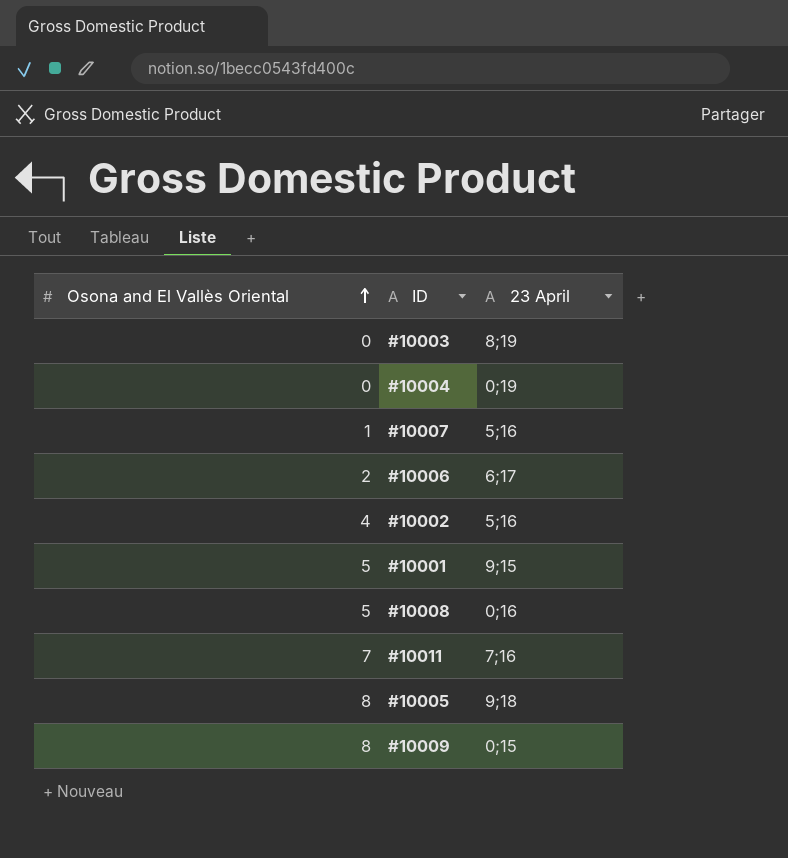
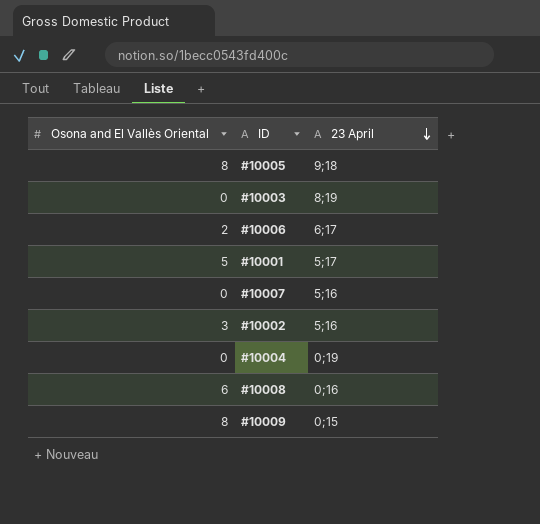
row order: Osona and El Vallès Oriental ascending -> 23 April descending
row #10011: 7 | 7;16 -> none
#10001 | 23 April: 9;15 -> 5;17
#10007 | Osona and El Vallès Oriental: 1 -> 0
#10002 | Osona and El Vallès Oriental: 4 -> 3
#10008 | Osona and El Vallès Oriental: 5 -> 6

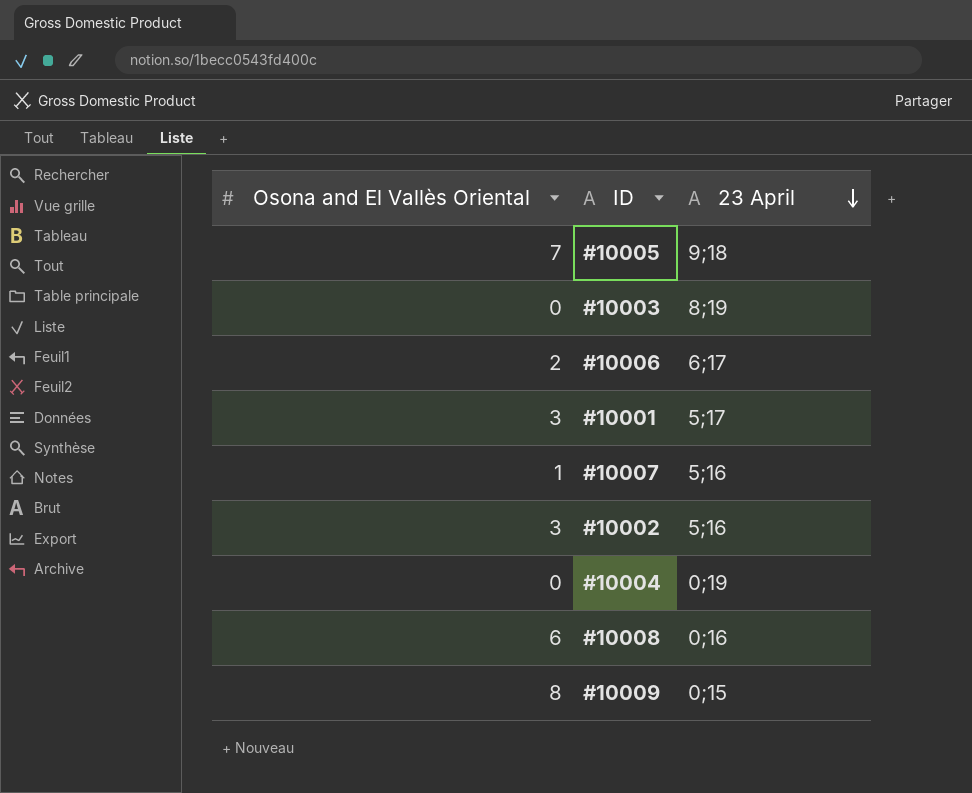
#10005 | Osona and El Vallès Oriental: 8 -> 7
#10001 | Osona and El Vallès Oriental: 5 -> 3
#10007 | Osona and El Vallès Oriental: 0 -> 1

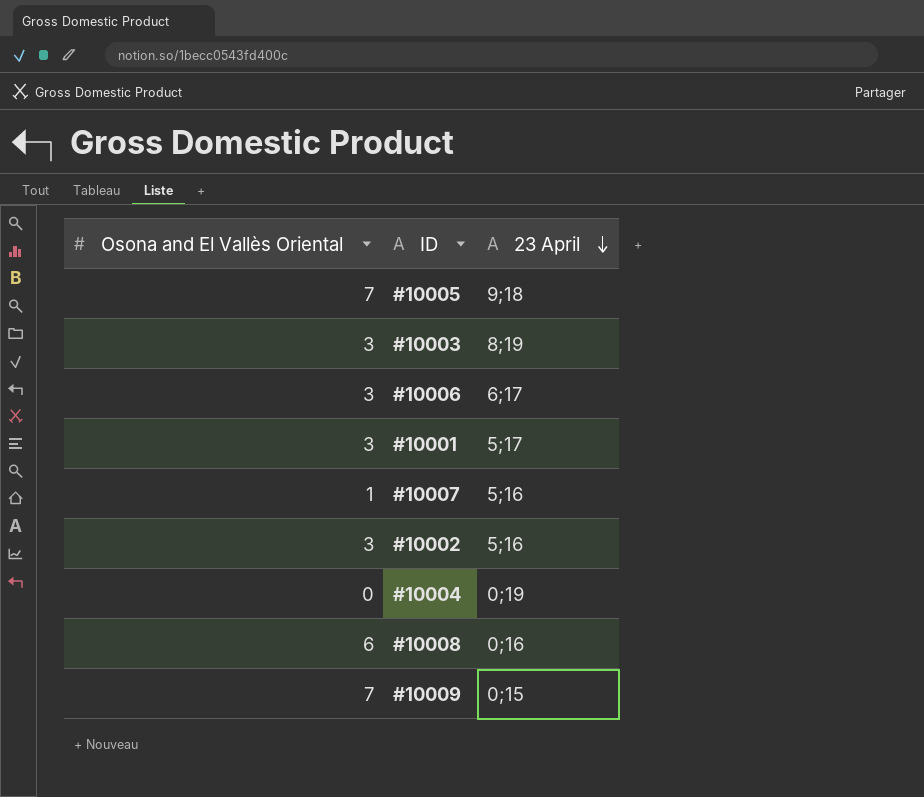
#10003 | Osona and El Vallès Oriental: 0 -> 3
#10006 | Osona and El Vallès Oriental: 2 -> 3
#10009 | Osona and El Vallès Oriental: 8 -> 7

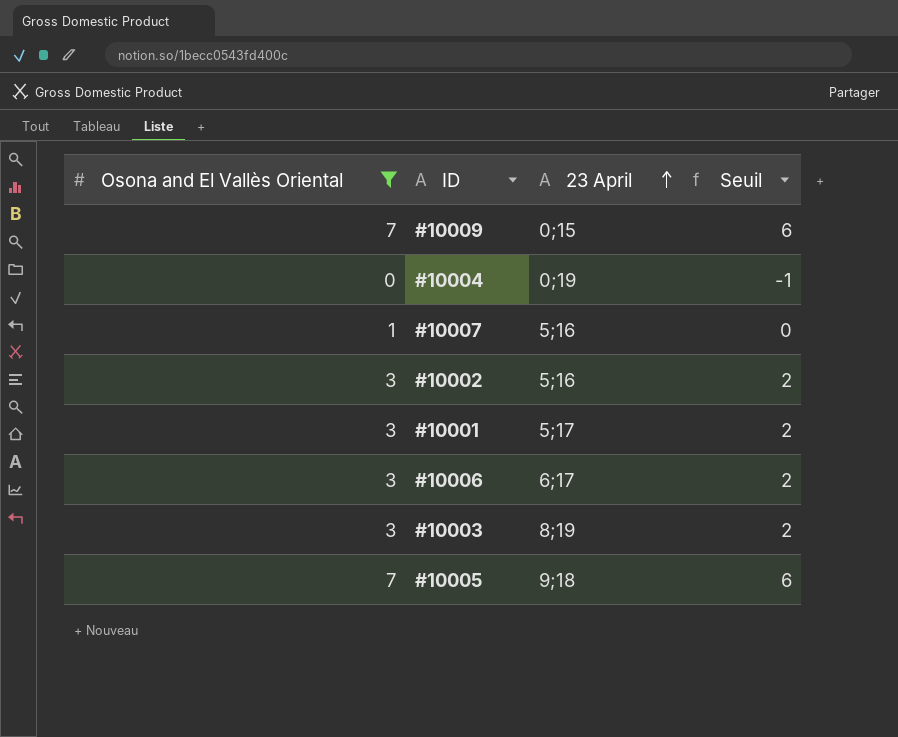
filter: none -> Osona and El Vallès Oriental != 6
row order: 23 April descending -> 23 April ascending
column Seuil | formula: none -> [Osona and El Vallès Oriental] - 1

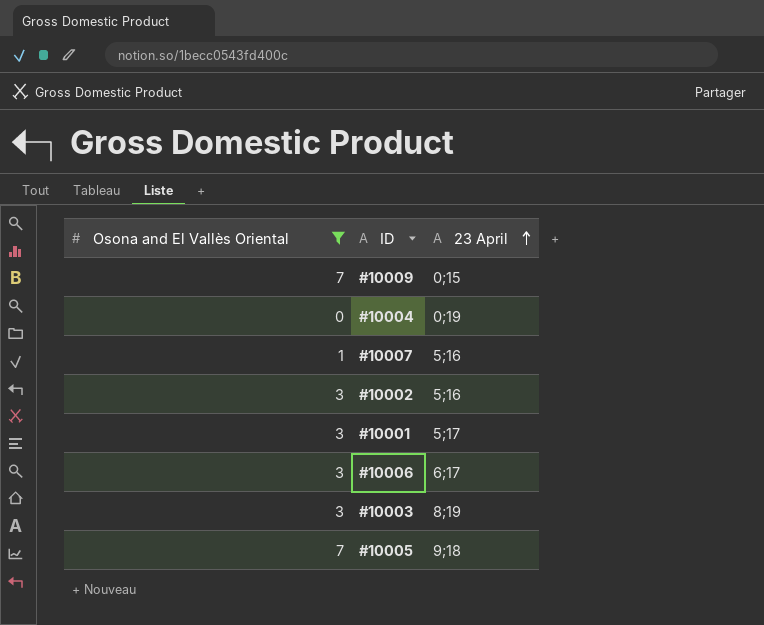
column Seuil | formula: [Osona and El Vallès Oriental] - 1 -> none

